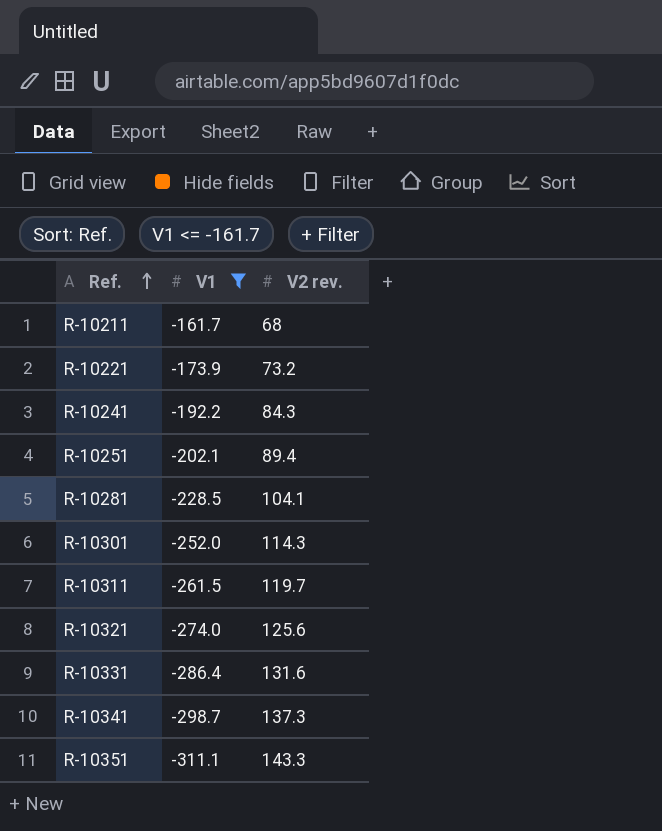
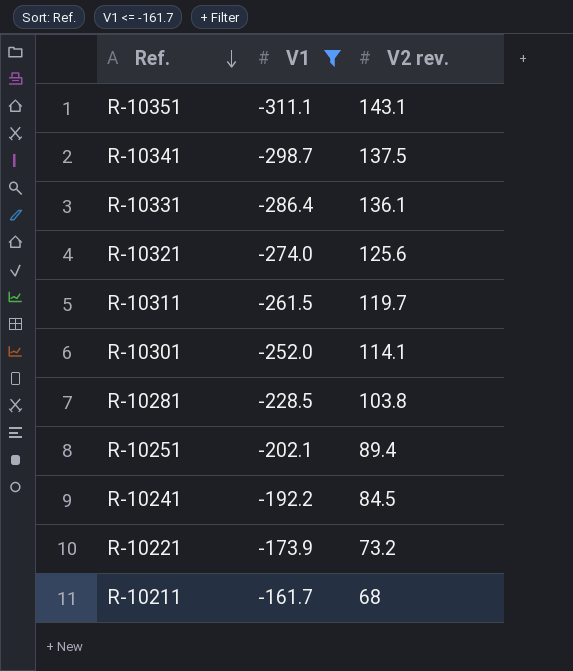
row order: Ref. ascending -> Ref. descending
R-10351 | V2 rev.: 143.3 -> 143.1
R-10341 | V2 rev.: 137.3 -> 137.5
R-10331 | V2 rev.: 131.6 -> 136.1
R-10301 | V2 rev.: 114.3 -> 114.1
R-10281 | V2 rev.: 104.1 -> 103.8
R-10241 | V2 rev.: 84.3 -> 84.5

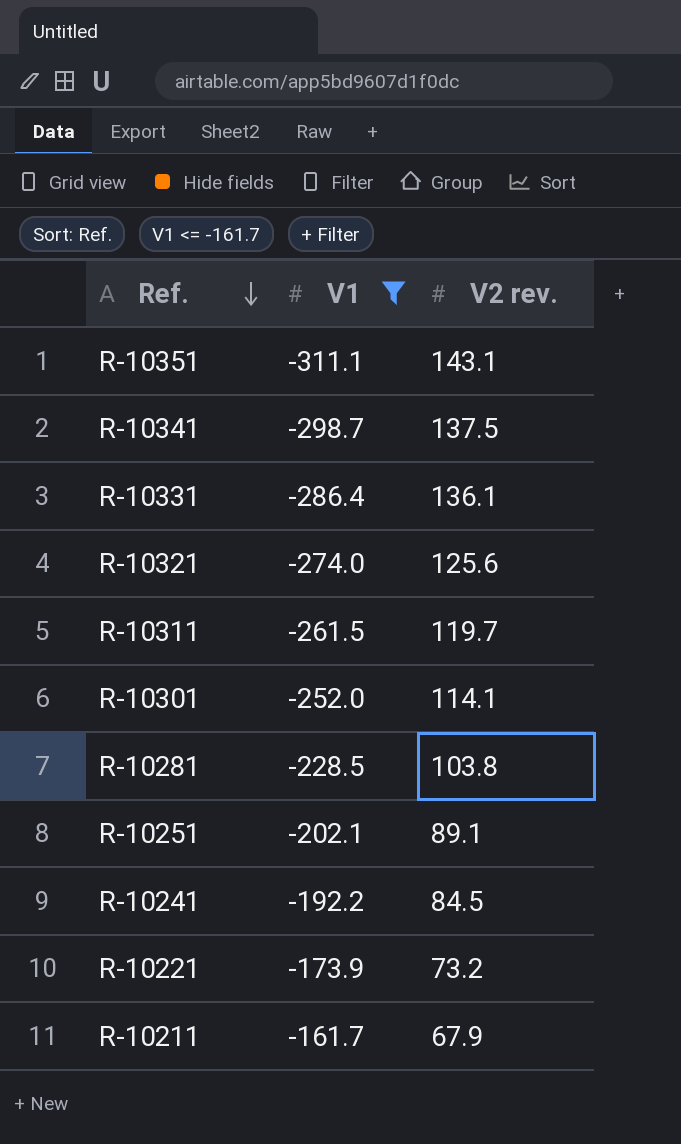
R-10251 | V2 rev.: 89.4 -> 89.1
R-10211 | V2 rev.: 68 -> 67.9

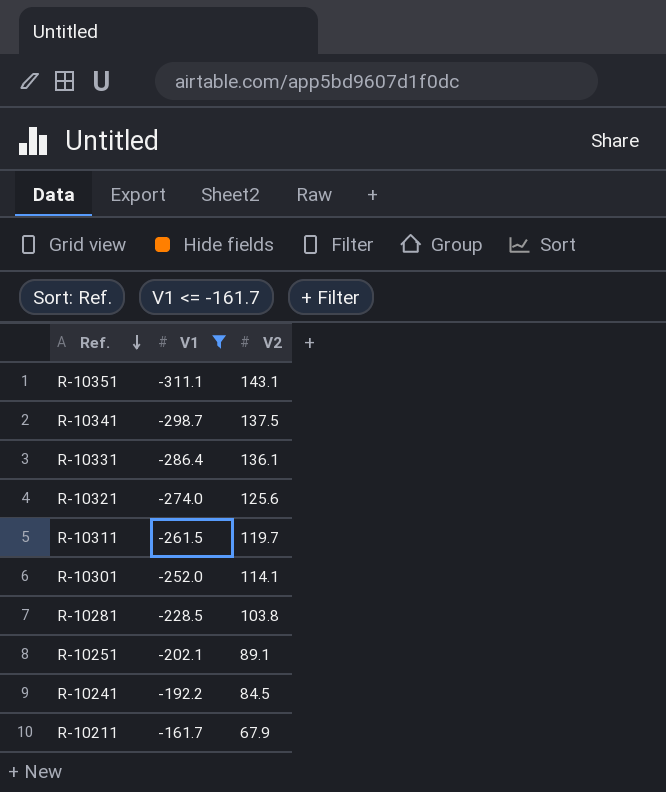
column name: V2 rev. -> V2
row R-10221: -173.9 | 73.2 -> none

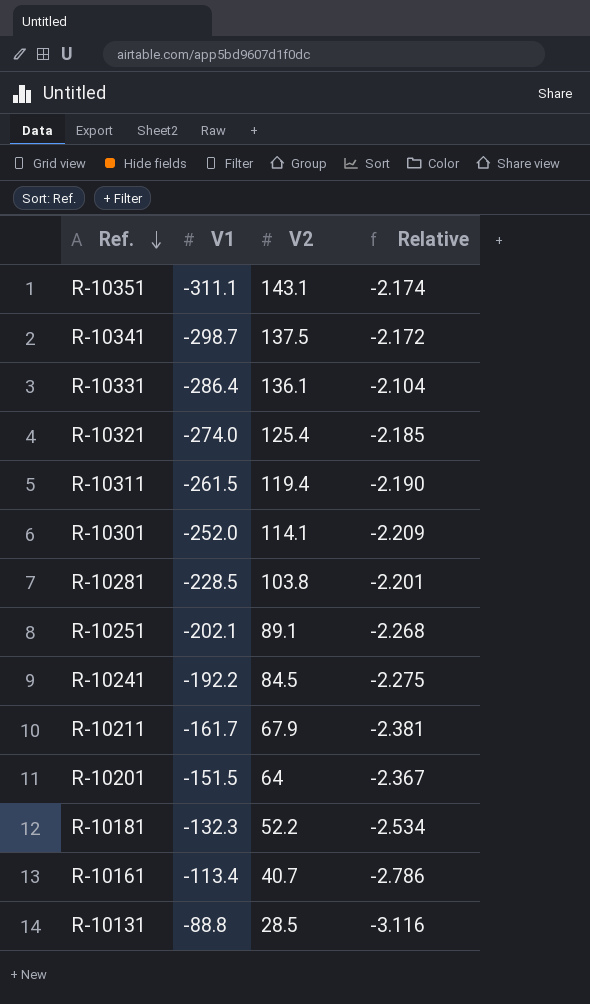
filter: V1 <= -161.7 -> none
column Relative | formula: none -> [V1] / [V2]
R-10321 | V2: 125.6 -> 125.4
R-10311 | V2: 119.7 -> 119.4

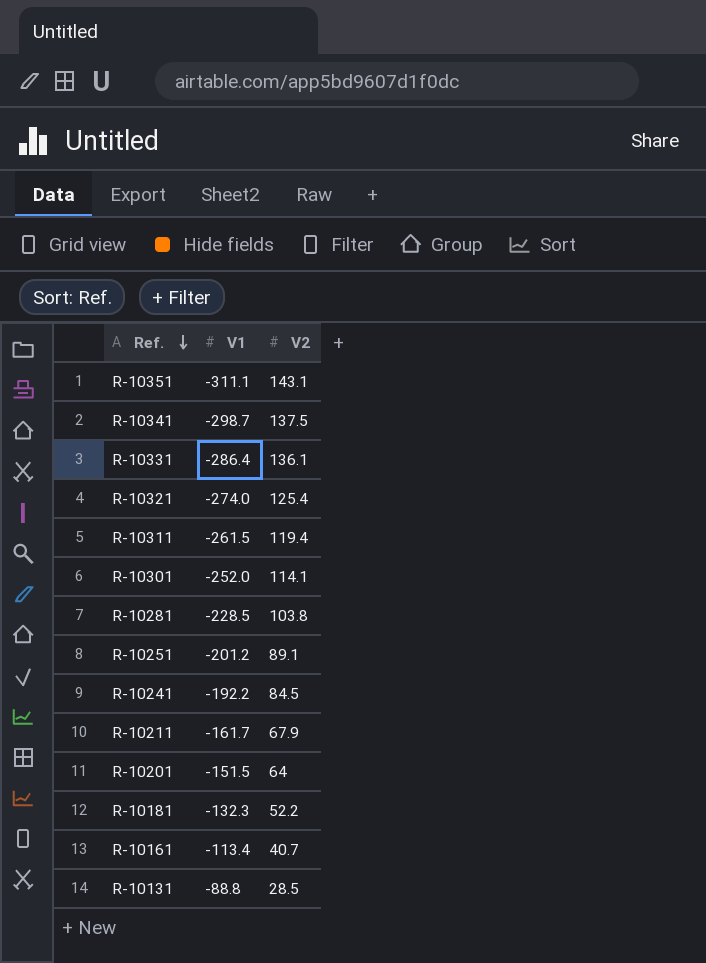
column Relative | formula: [V1] / [V2] -> none
R-10251 | V1: -202.1 -> -201.2

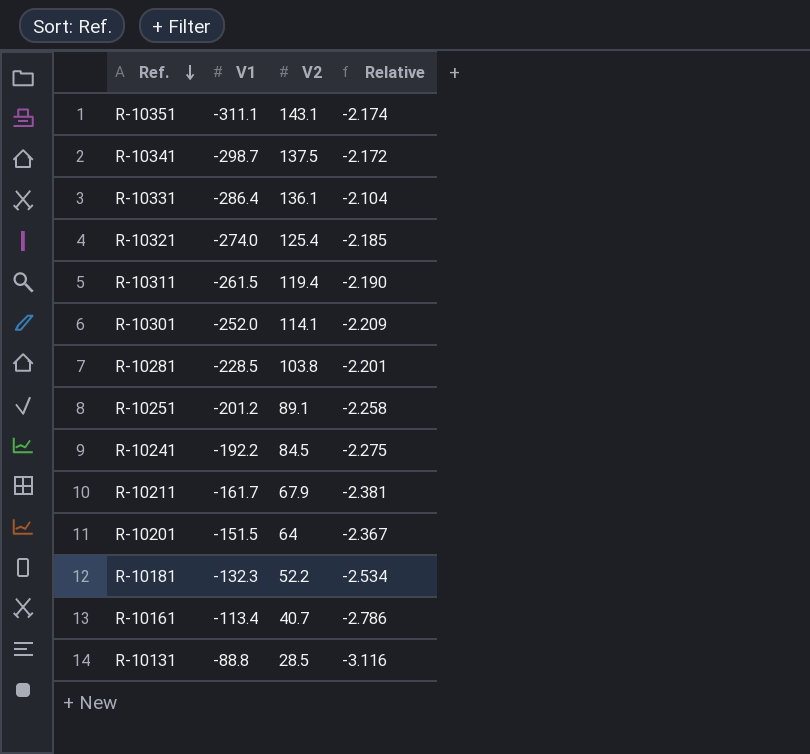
column Relative | formula: none -> [V1] / [V2]

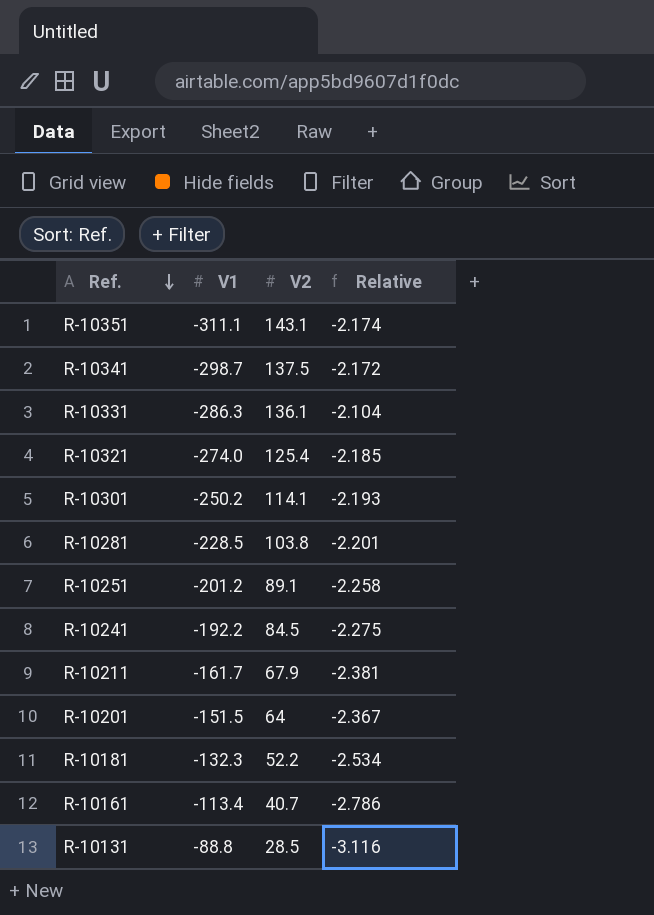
row R-10311: -261.5 | 119.4 | -2.190 -> none
R-10331 | V1: -286.4 -> -286.3
R-10301 | V1: -252.0 -> -250.2
R-10301 | Relative: -2.209 -> -2.193

